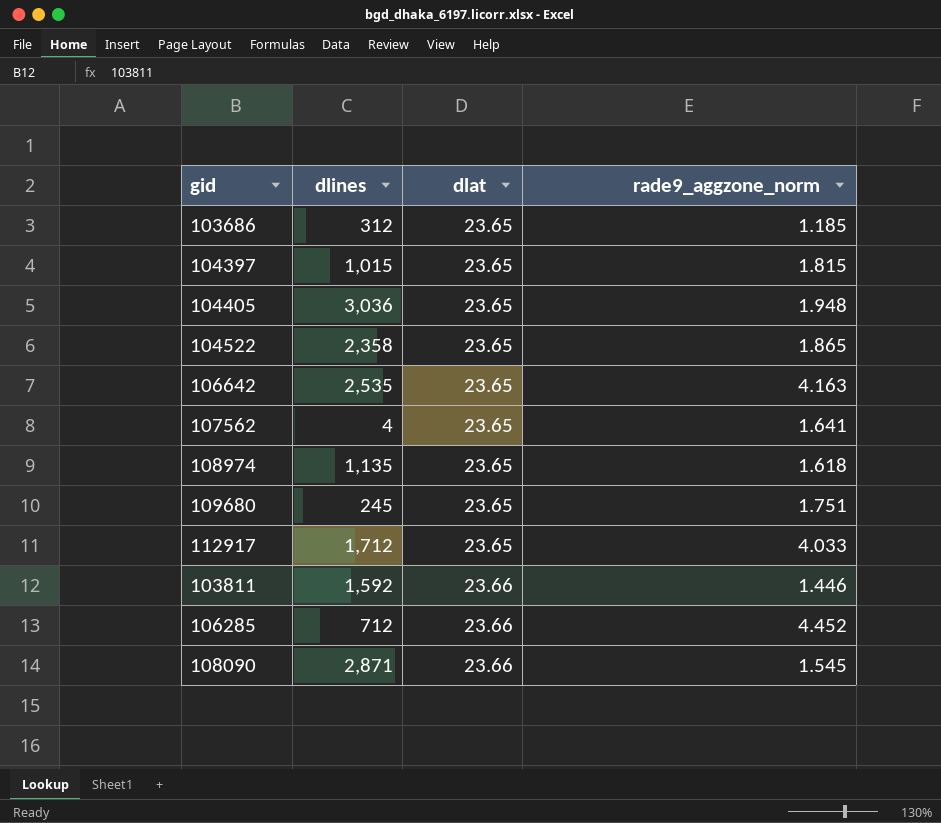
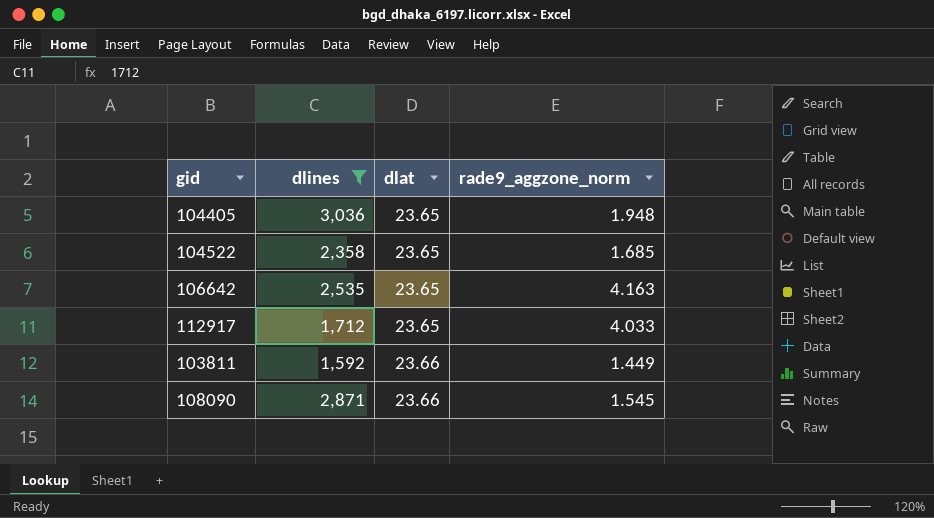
filter: none -> dlines >= 1,592
104522 | rade9_aggzone_norm: 1.865 -> 1.685
103811 | rade9_aggzone_norm: 1.446 -> 1.449

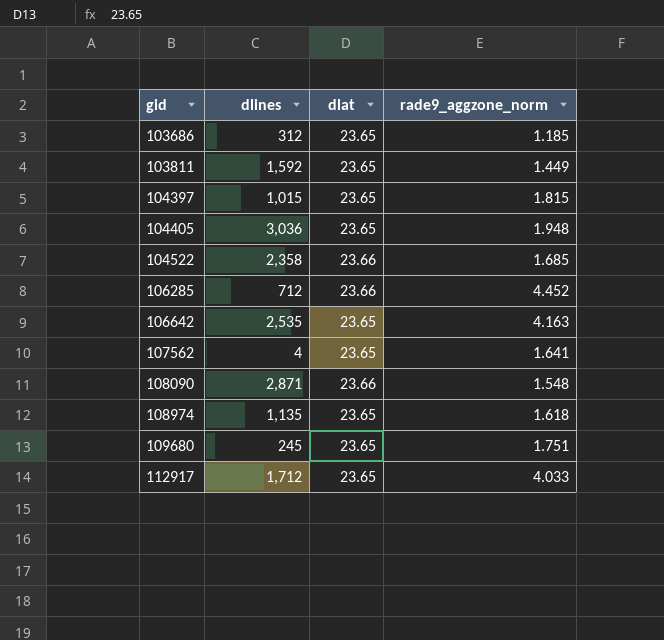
filter: dlines >= 1,592 -> none
row order: dlat ascending -> gid ascending
103811 | dlat: 23.66 -> 23.65
104522 | dlat: 23.65 -> 23.66
108090 | rade9_aggzone_norm: 1.545 -> 1.548

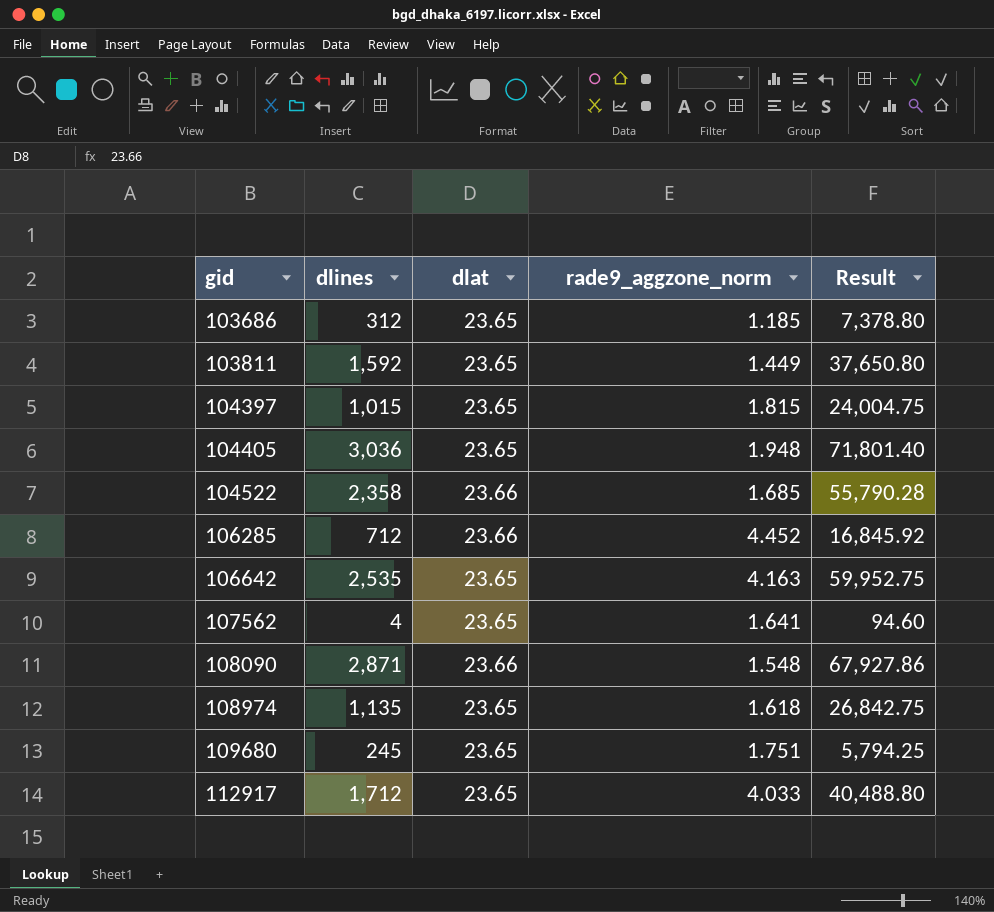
column Result | formula: none -> [dlines] * [dlat]

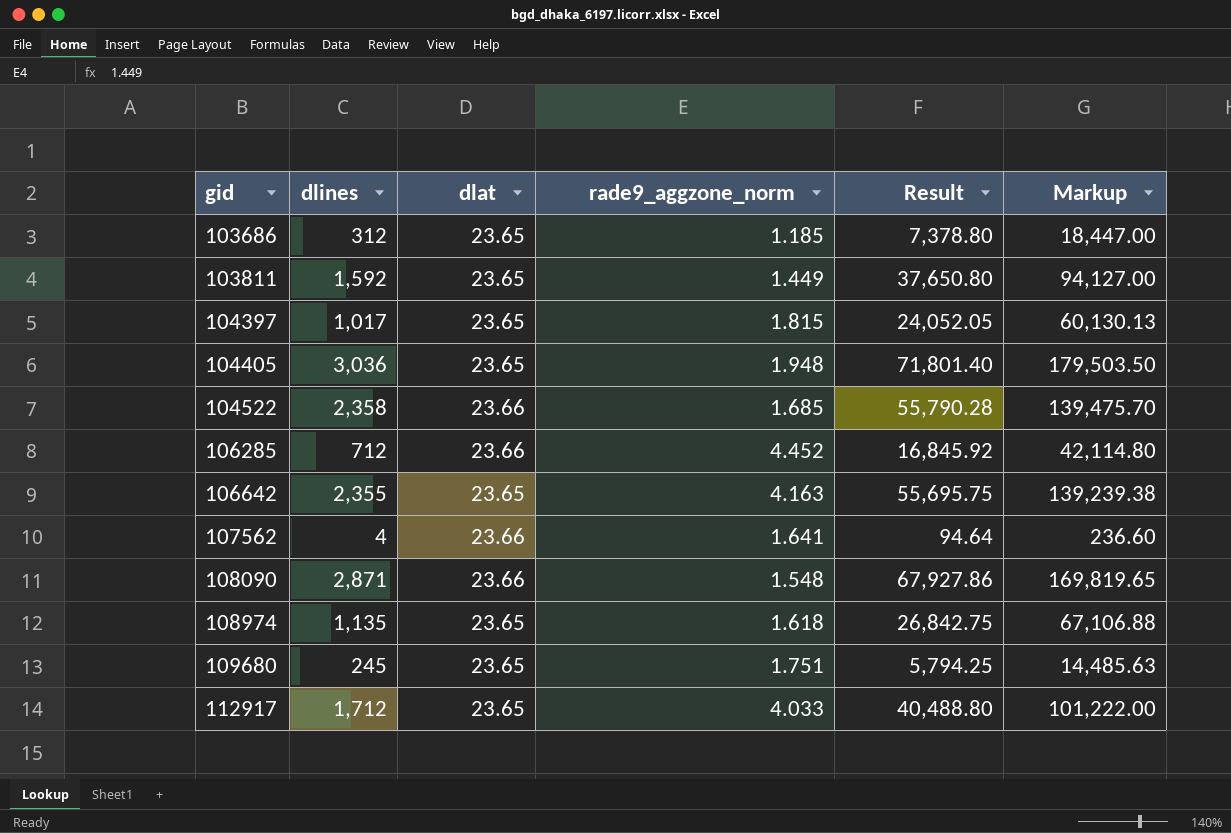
column Markup | formula: none -> [Result] * 2.5
104397 | dlines: 1,015 -> 1,017
104397 | Result: 24,004.75 -> 24,052.05
106642 | dlines: 2,535 -> 2,355
106642 | Result: 59,952.75 -> 55,695.75
107562 | dlat: 23.65 -> 23.66
107562 | Result: 94.60 -> 94.64

